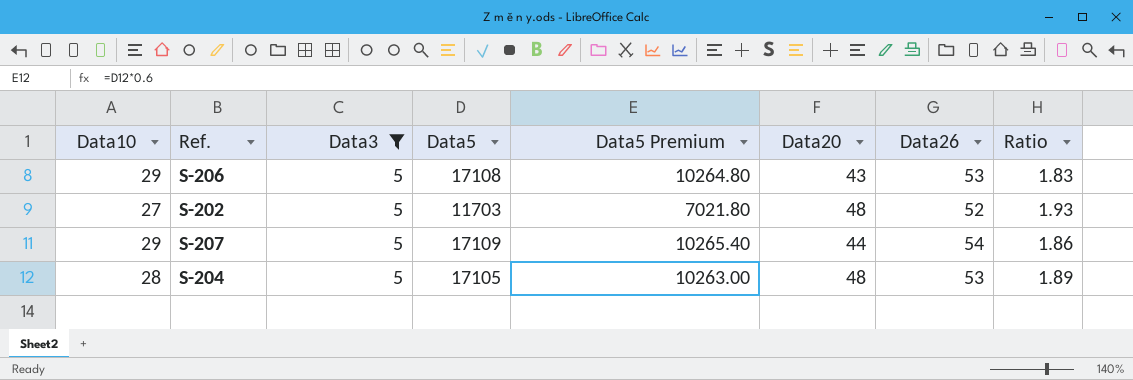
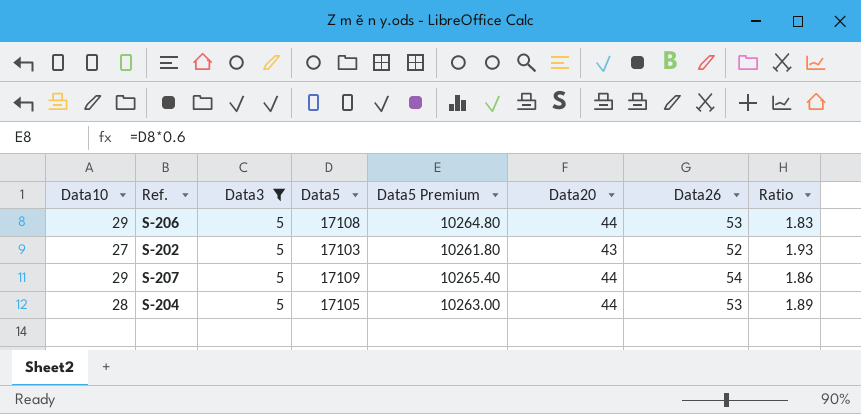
S-206 | Data20: 43 -> 44
S-202 | Data5: 11703 -> 17103
S-202 | Data5 Premium: 7021.80 -> 10261.80
S-202 | Data20: 48 -> 43
S-204 | Data20: 48 -> 44

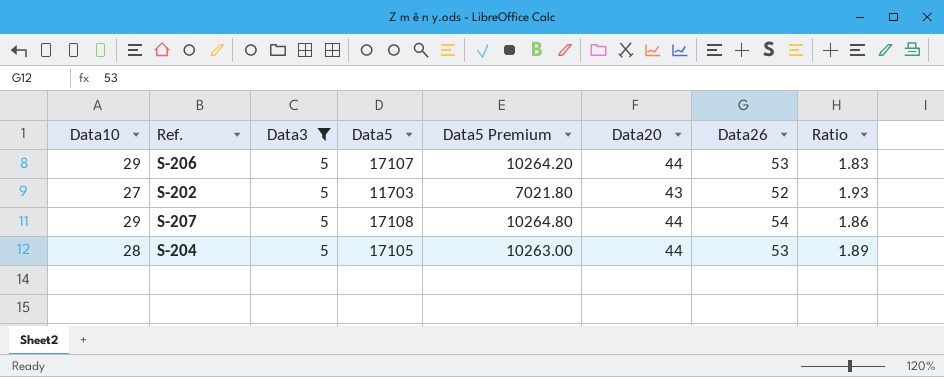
S-206 | Data5: 17108 -> 17107
S-206 | Data5 Premium: 10264.80 -> 10264.20
S-202 | Data5: 17103 -> 11703
S-202 | Data5 Premium: 10261.80 -> 7021.80
S-207 | Data5: 17109 -> 17108
S-207 | Data5 Premium: 10265.40 -> 10264.80

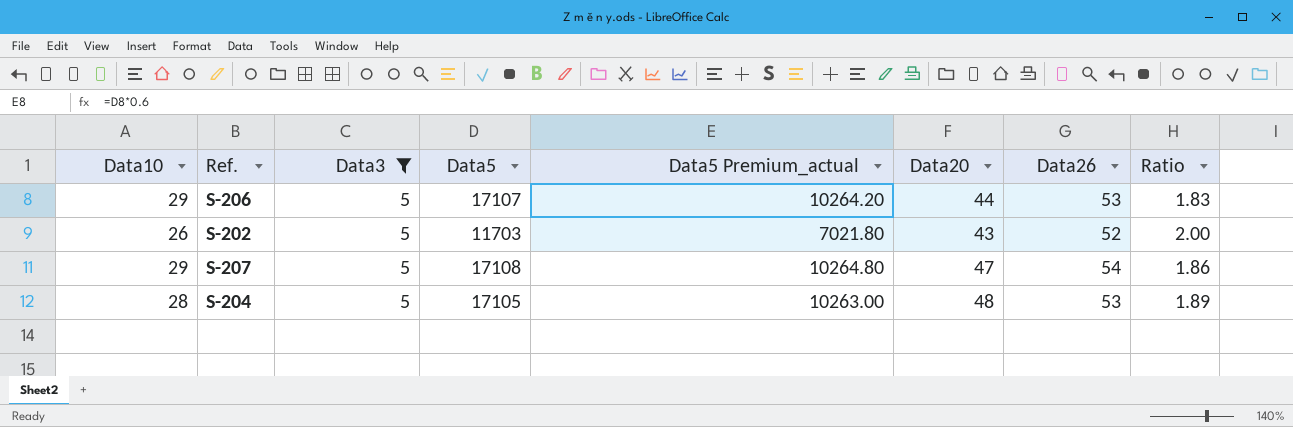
column name: Data5 Premium -> Data5 Premium_actual
S-202 | Data10: 27 -> 26
S-202 | Ratio: 1.93 -> 2.00
S-207 | Data20: 44 -> 47
S-204 | Data20: 44 -> 48

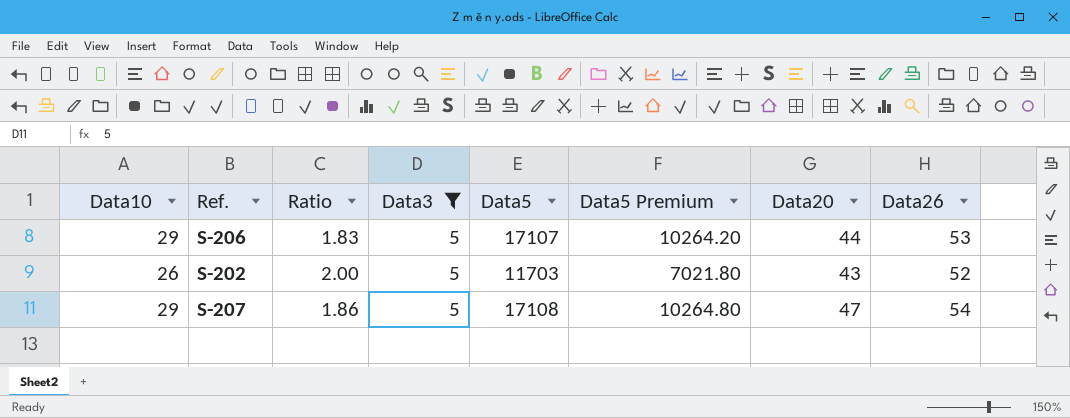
column Ratio | position: 8 -> 3
column name: Data5 Premium_actual -> Data5 Premium
row S-204: 28 | 5 | 17105 | 10263.00 | 48 | 53 | 1.89 -> none

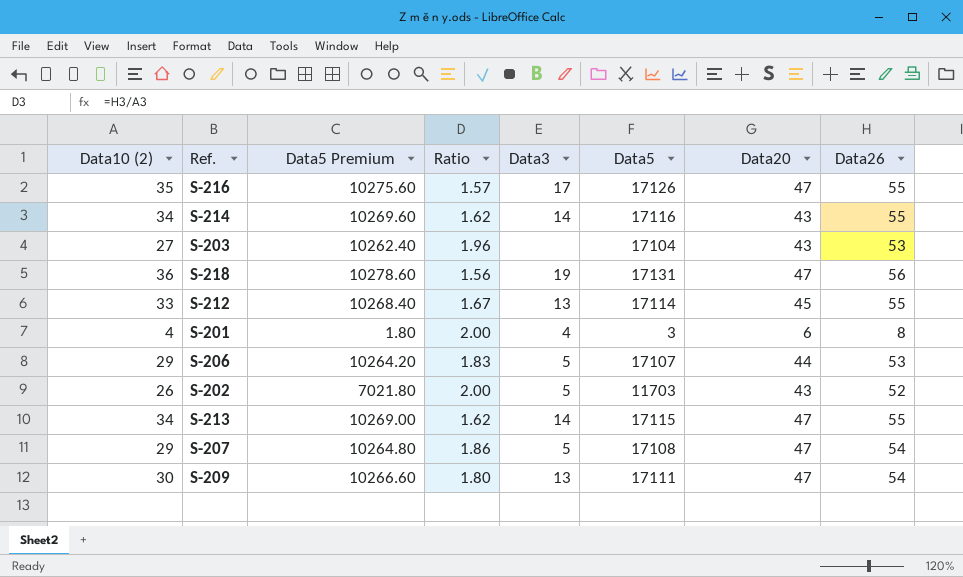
filter: Data3 = 5 -> none
column name: Data10 -> Data10 (2)
column Data5 Premium | position: 6 -> 3

